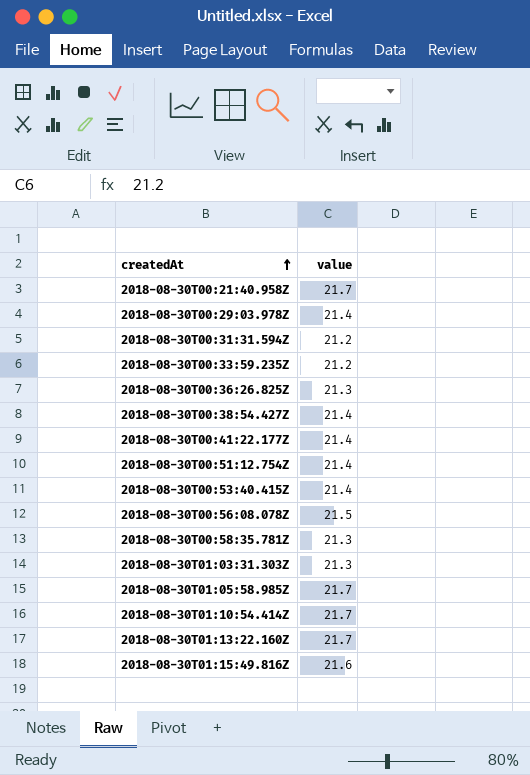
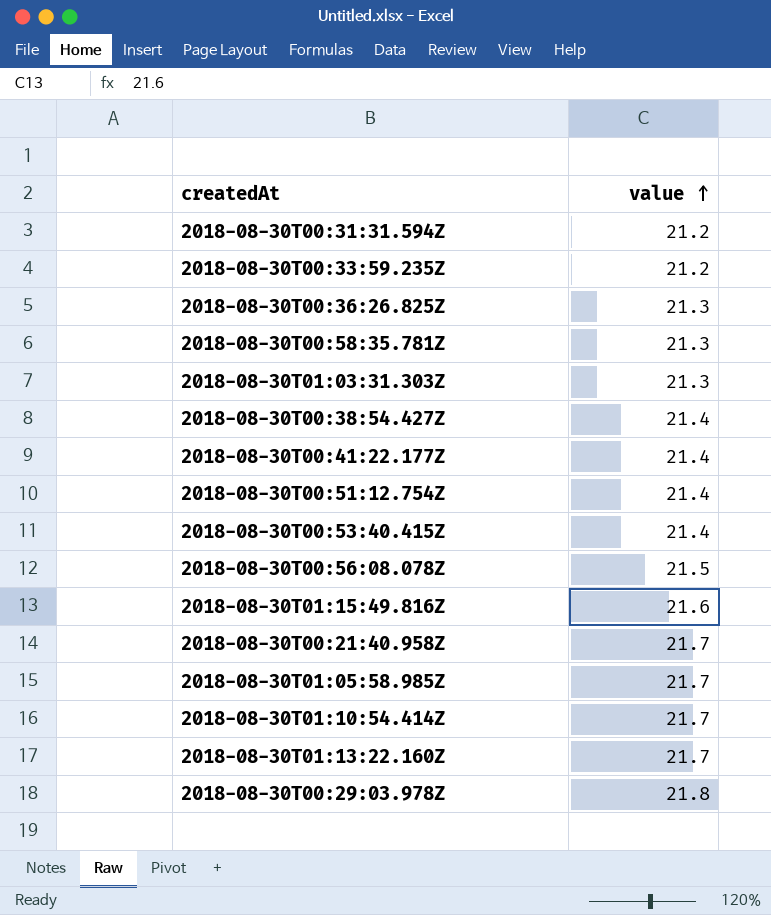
row order: createdAt ascending -> value ascending
2018-08-30T00:29:03.978Z | value: 21.4 -> 21.8

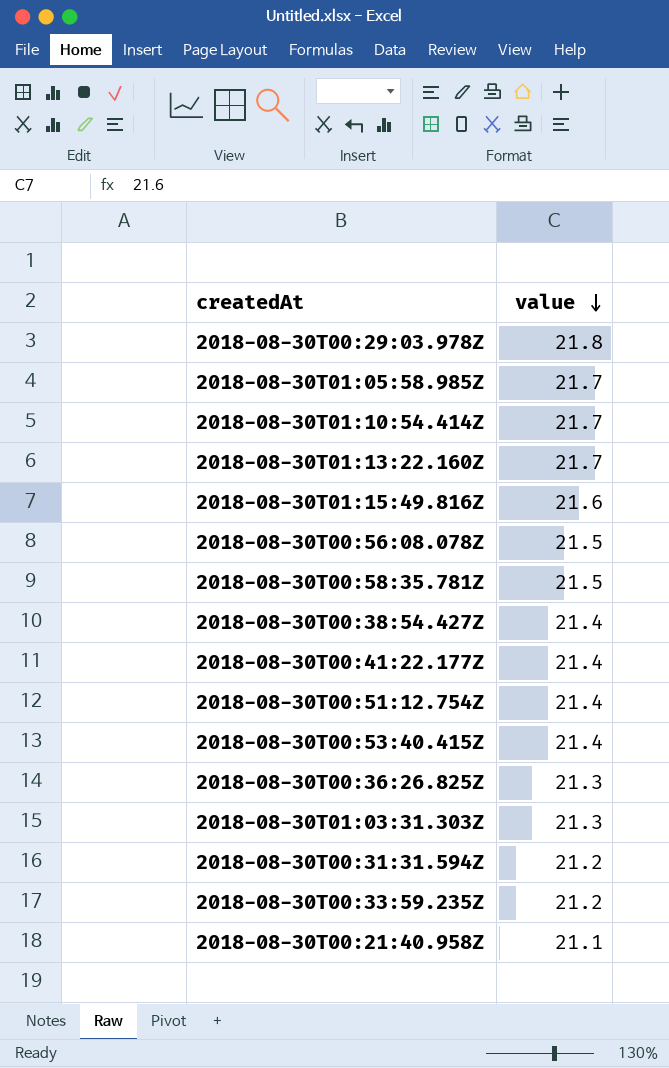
row order: value ascending -> value descending
2018-08-30T00:58:35.781Z | value: 21.3 -> 21.5
2018-08-30T00:21:40.958Z | value: 21.7 -> 21.1

